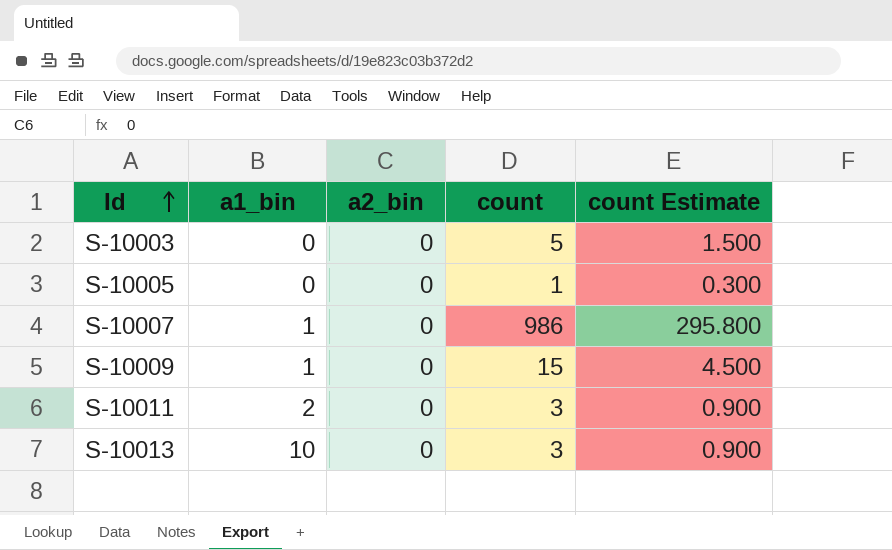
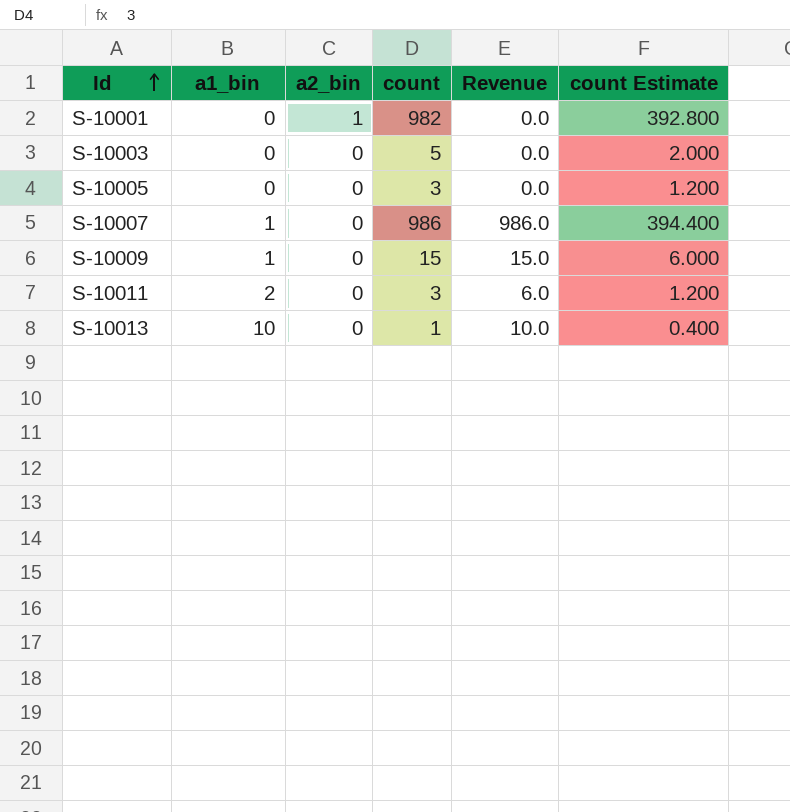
column Revenue | formula: none -> [a1_bin] * [count]
column count Estimate | formula: [count] * 0.3 -> [count] * 0.4
row S-10001: none -> 0 | 1 | 982 | 0.0 | 392.800
S-10005 | count: 1 -> 3
S-10013 | count: 3 -> 1

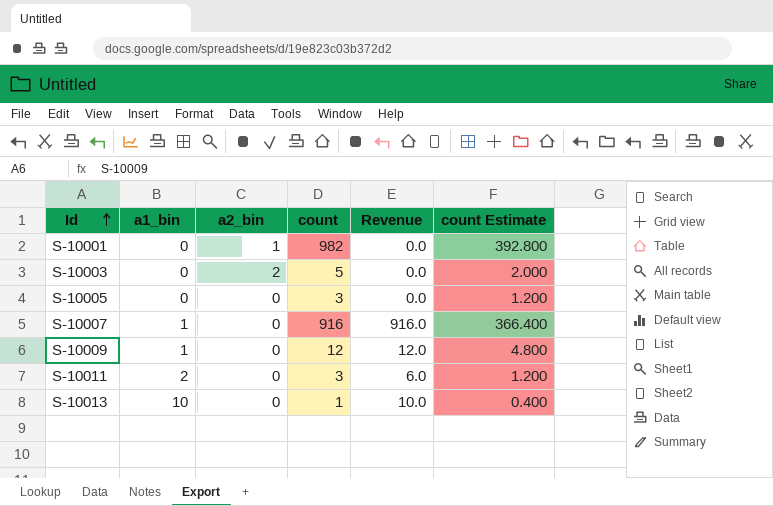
S-10003 | a2_bin: 0 -> 2
S-10007 | count: 986 -> 916
S-10007 | Revenue: 986.0 -> 916.0
S-10007 | count Estimate: 394.400 -> 366.400
S-10009 | count: 15 -> 12
S-10009 | Revenue: 15.0 -> 12.0
S-10009 | count Estimate: 6.000 -> 4.800

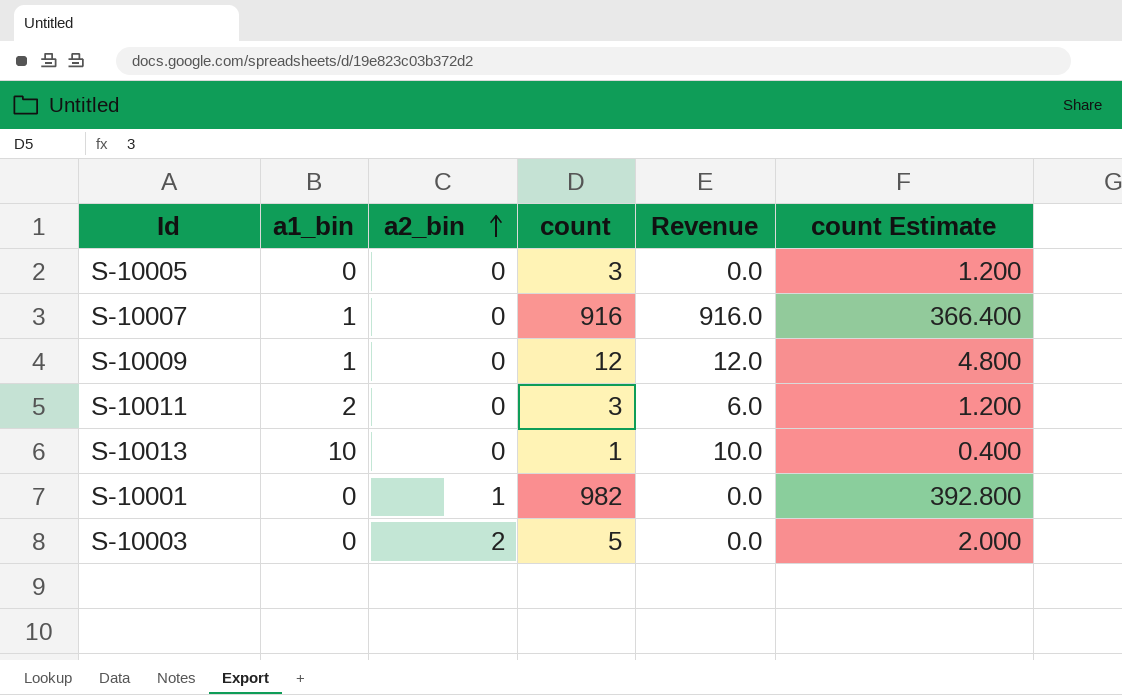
row order: Id ascending -> a2_bin ascending

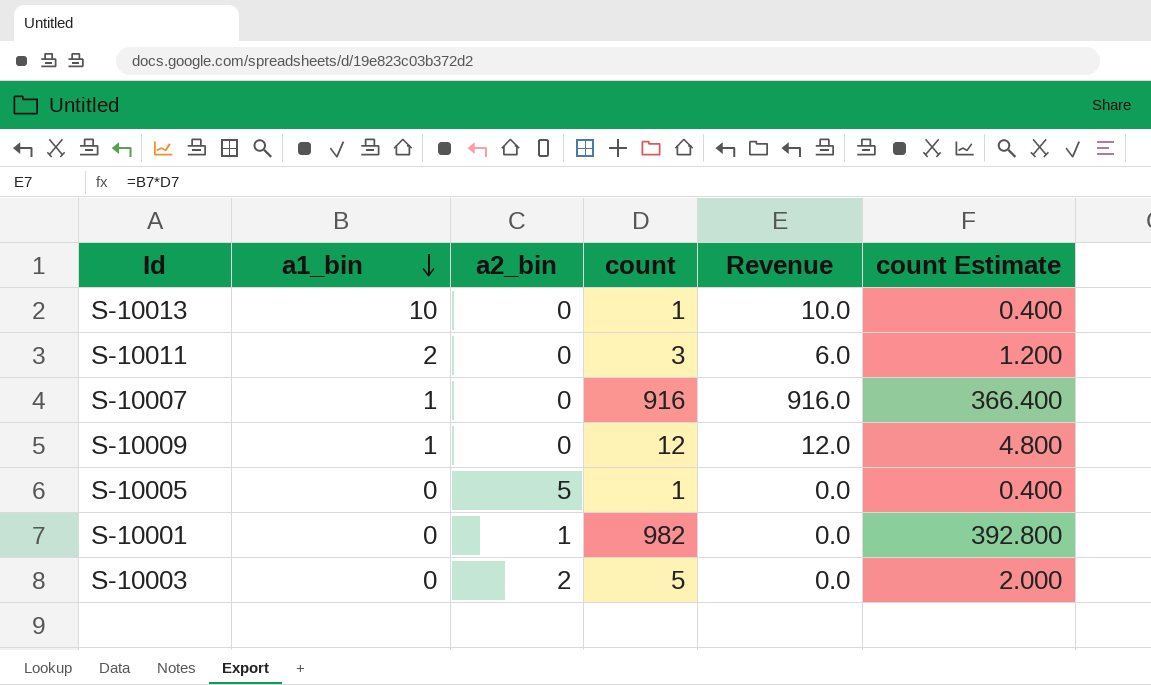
row order: a2_bin ascending -> a1_bin descending
S-10005 | a2_bin: 0 -> 5
S-10005 | count: 3 -> 1
S-10005 | count Estimate: 1.200 -> 0.400

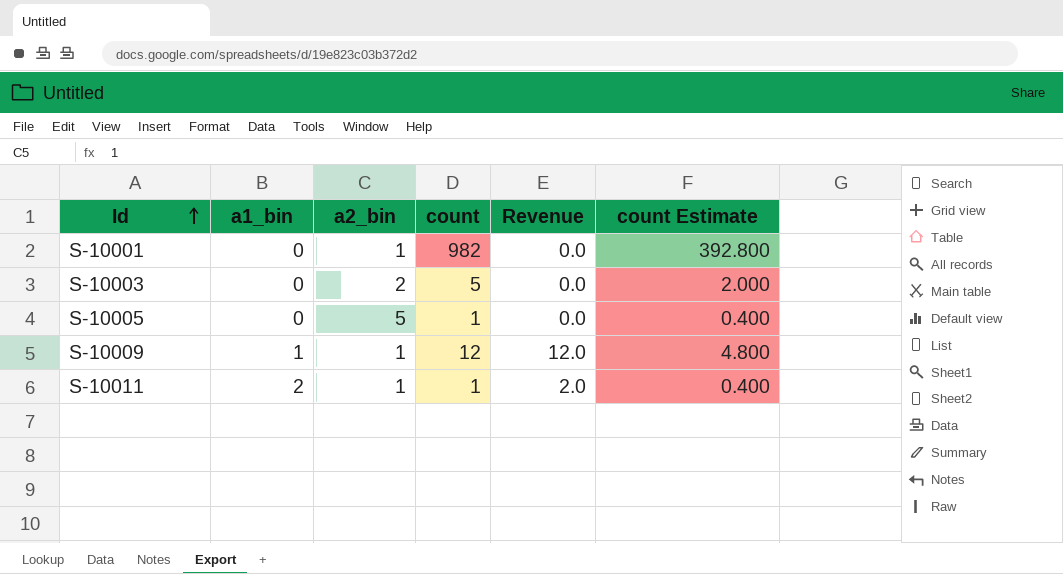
row order: a1_bin descending -> Id ascending
row S-10013: 10 | 0 | 1 | 10.0 | 0.400 -> none
row S-10007: 1 | 0 | 916 | 916.0 | 366.400 -> none
S-10009 | a2_bin: 0 -> 1
S-10011 | a2_bin: 0 -> 1
S-10011 | count: 3 -> 1
S-10011 | Revenue: 6.0 -> 2.0
S-10011 | count Estimate: 1.200 -> 0.400

